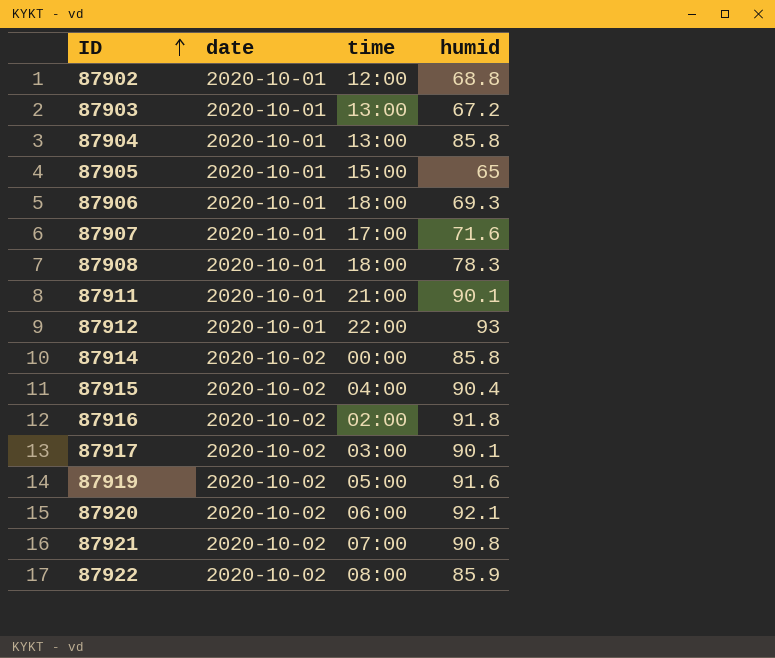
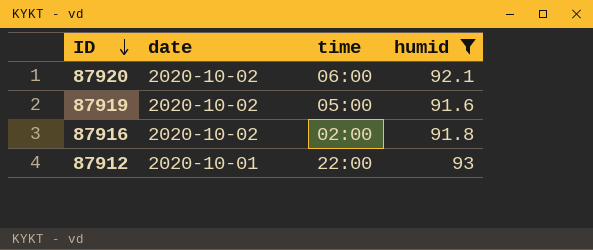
filter: none -> humid >= 91.6
row order: ID ascending -> ID descending

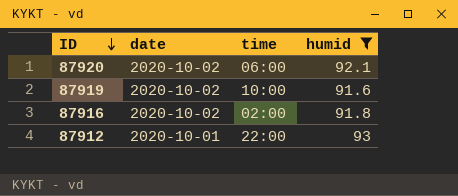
87919 | time: 05:00 -> 10:00

